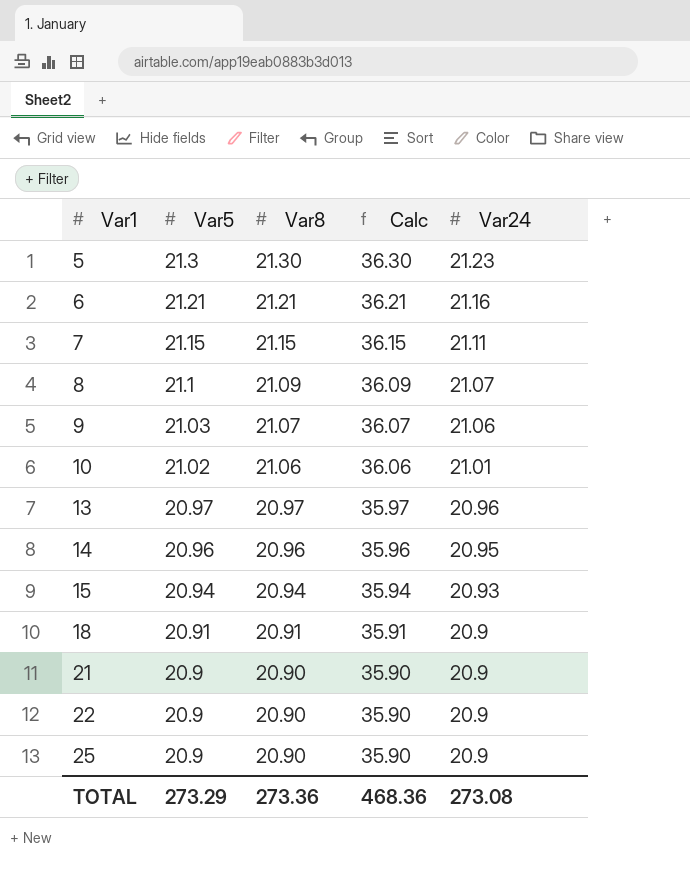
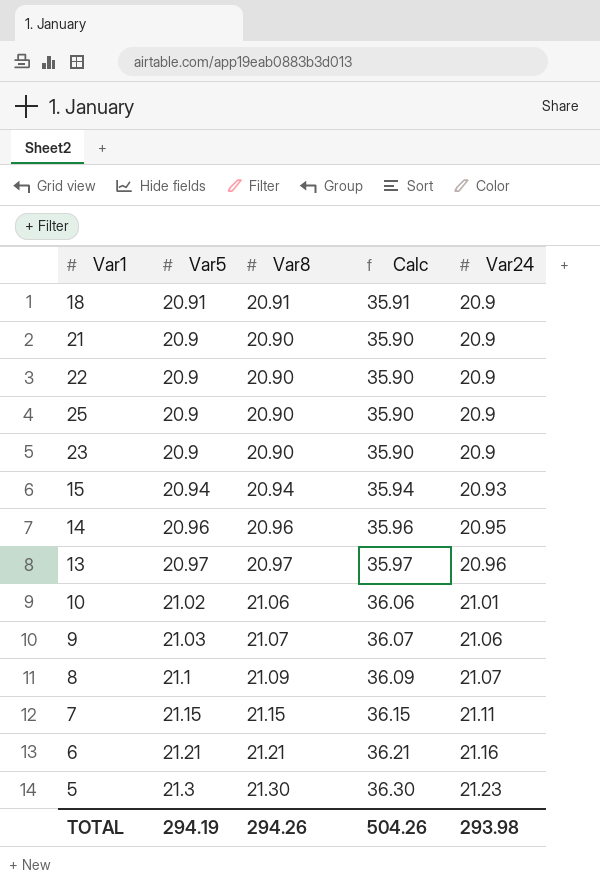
row order: Var1 ascending -> Var24 ascending
row 23: none -> 20.9 | 20.90 | 35.90 | 20.9
TOTAL | Var5: 273.29 -> 294.19
TOTAL | Var8: 273.36 -> 294.26
TOTAL | Calc: 468.36 -> 504.26
TOTAL | Var24: 273.08 -> 293.98

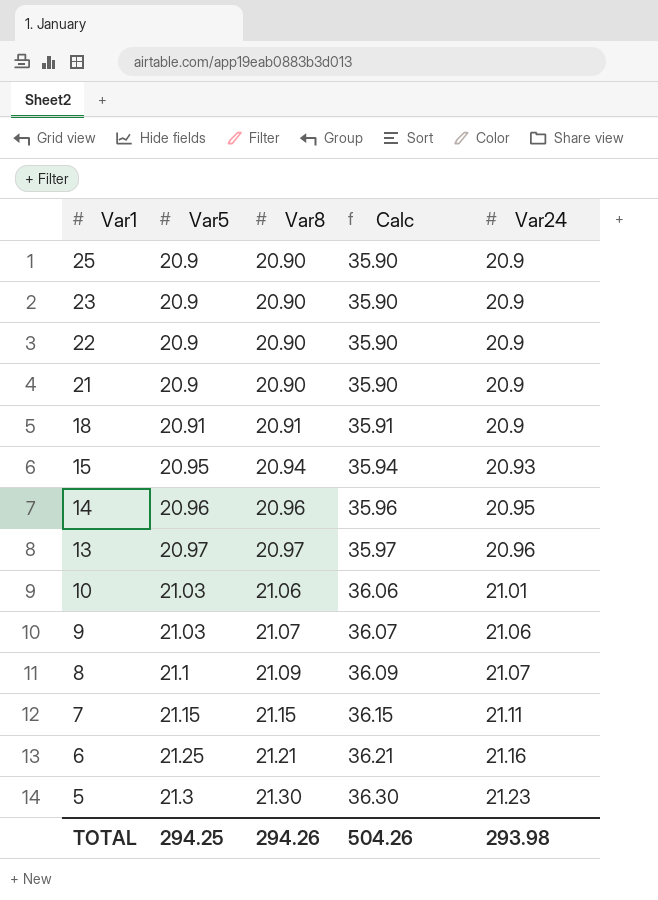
row order: Var24 ascending -> Var1 descending
15 | Var5: 20.94 -> 20.95
10 | Var5: 21.02 -> 21.03
6 | Var5: 21.21 -> 21.25
TOTAL | Var5: 294.19 -> 294.25

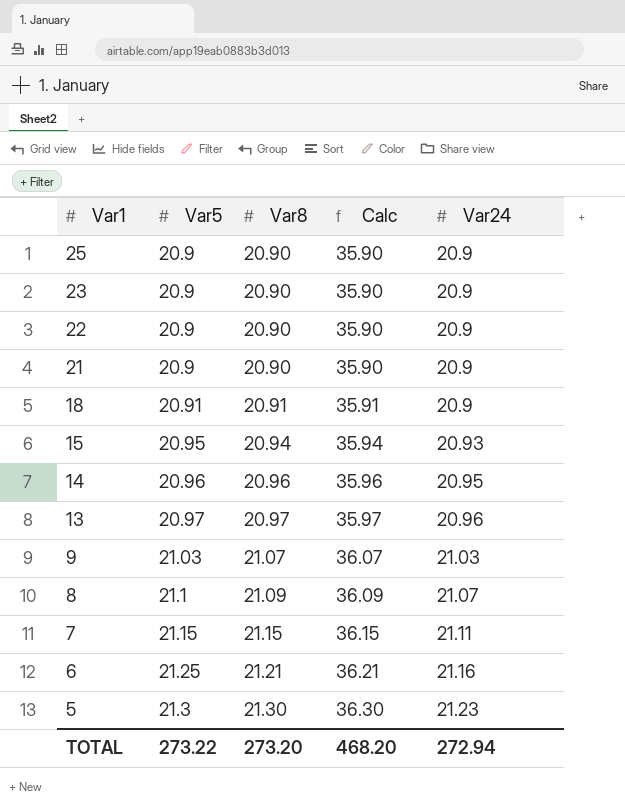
row 10: 21.03 | 21.06 | 36.06 | 21.01 -> none
9 | Var24: 21.06 -> 21.03
TOTAL | Var5: 294.25 -> 273.22
TOTAL | Var8: 294.26 -> 273.20
TOTAL | Calc: 504.26 -> 468.20
TOTAL | Var24: 293.98 -> 272.94

